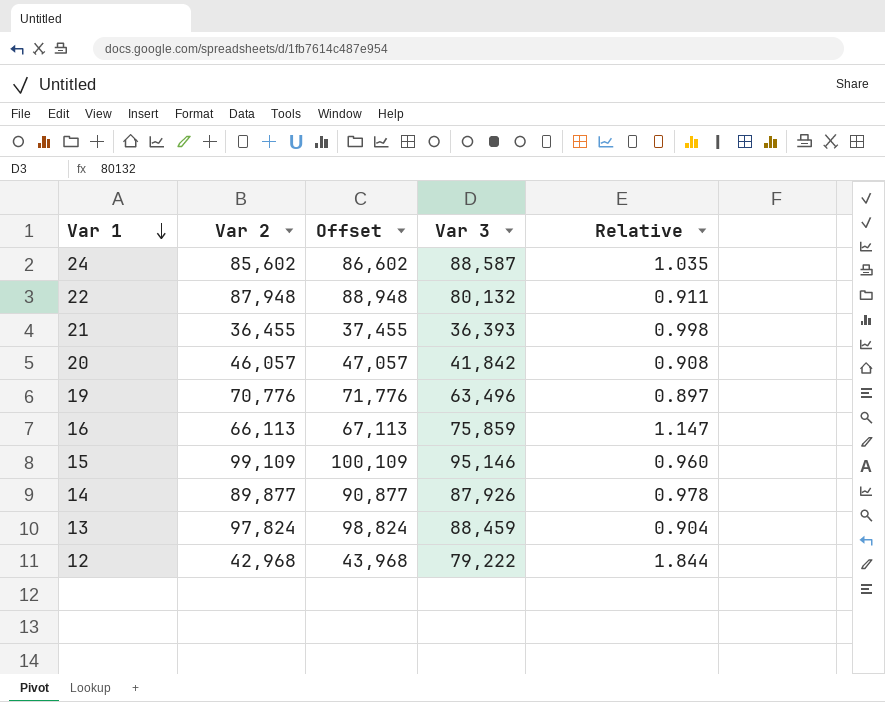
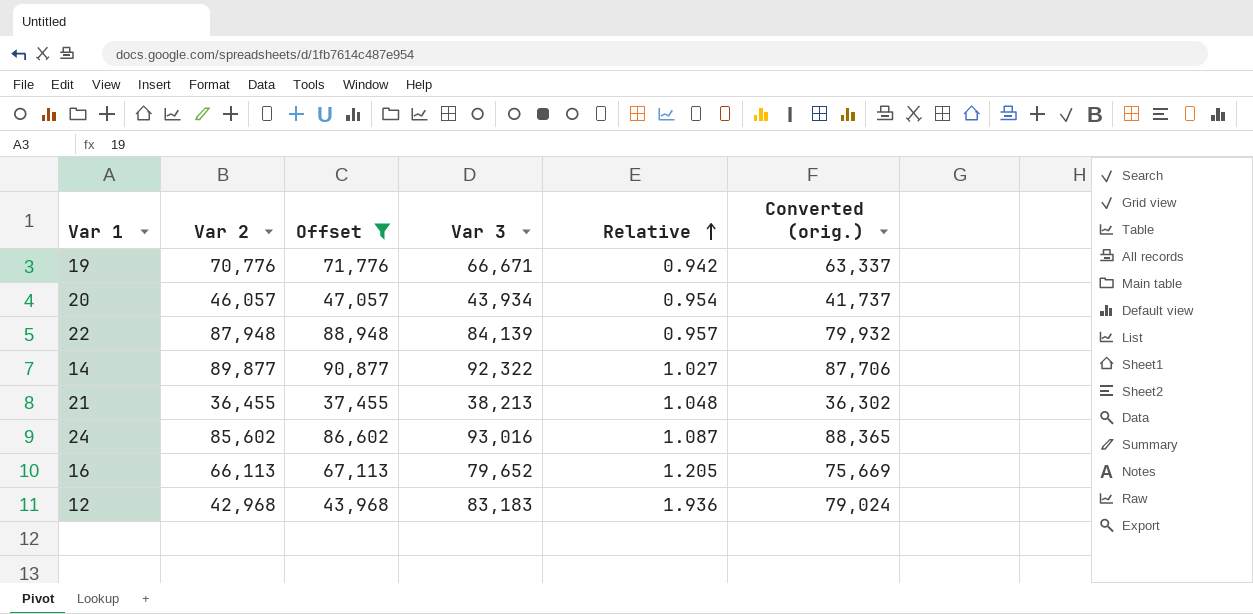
filter: none -> Offset <= 90,877
row order: Var 1 descending -> Relative ascending
column Converted (orig.) | formula: none -> [Var 3] * 0.95
19 | Var 3: 63,496 -> 66,671
19 | Relative: 0.897 -> 0.942
20 | Var 3: 41,842 -> 43,934
20 | Relative: 0.908 -> 0.954
22 | Var 3: 80,132 -> 84,139
22 | Relative: 0.911 -> 0.957
14 | Var 3: 87,926 -> 92,322
14 | Relative: 0.978 -> 1.027
21 | Var 3: 36,393 -> 38,213
21 | Relative: 0.998 -> 1.048
24 | Var 3: 88,587 -> 93,016
24 | Relative: 1.035 -> 1.087
16 | Var 3: 75,859 -> 79,652
16 | Relative: 1.147 -> 1.205
12 | Var 3: 79,222 -> 83,183
12 | Relative: 1.844 -> 1.936

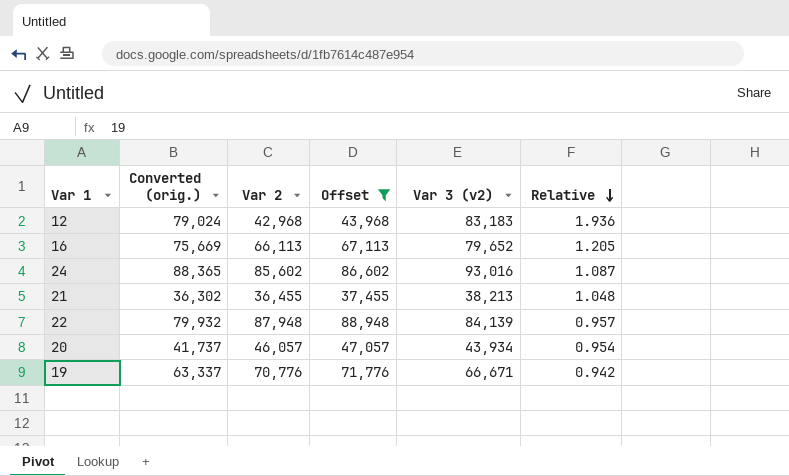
row order: Relative ascending -> Relative descending
column Converted (orig.) | position: 6 -> 2
column name: Var 3 -> Var 3 (v2)
row 14: 89,877 | 90,877 | 92,322 | 1.027 | 87,706 -> none

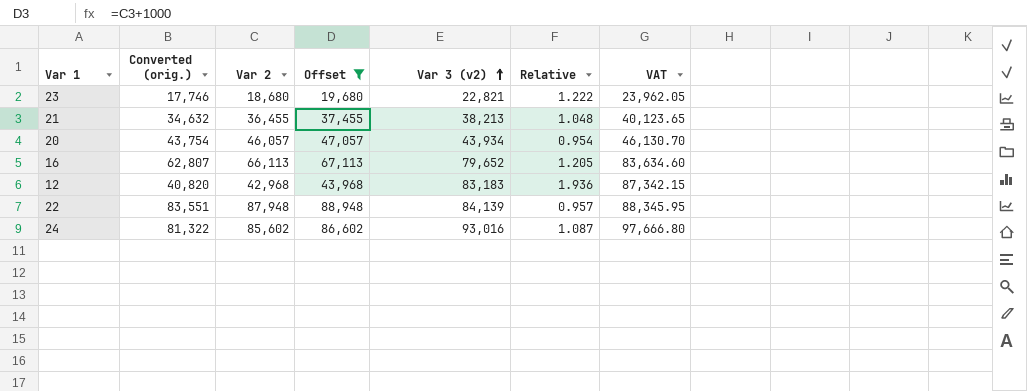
row order: Relative descending -> Var 3 (v2) ascending
column Converted (orig.) | formula: [Var 3 (v2)] * 0.95 -> [Var 2] * 0.95
column VAT | formula: none -> [Var 3 (v2)] * 1.05
row 19: 63,337 | 70,776 | 71,776 | 66,671 | 0.942 -> none
row 23: none -> 17,746 | 18,680 | 19,680 | 22,821 | 1.222 | 23,962.05

